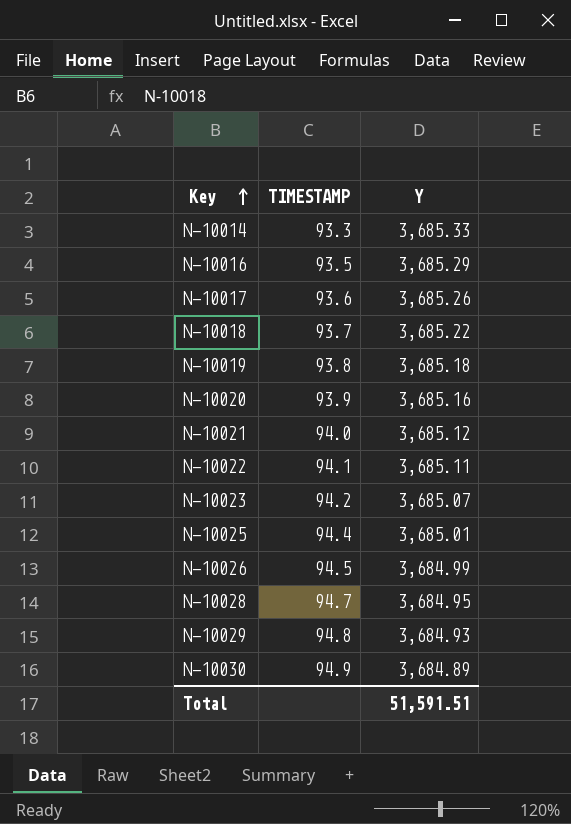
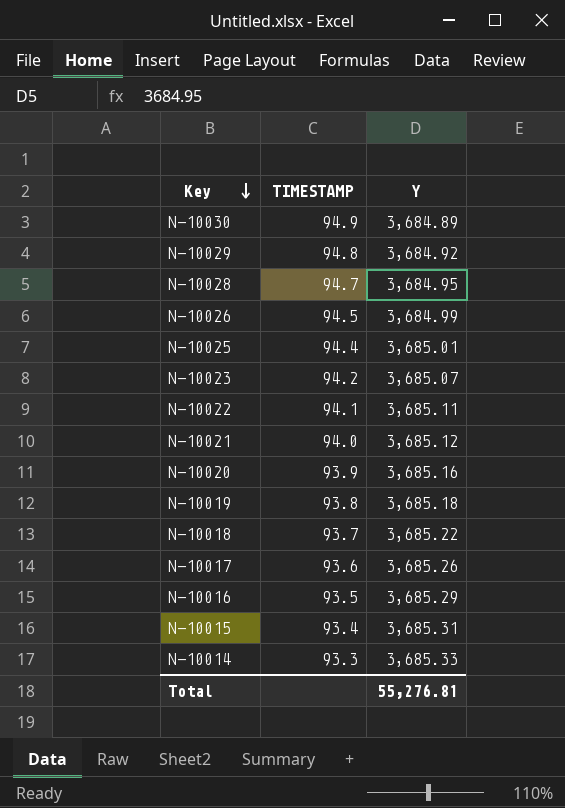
row order: Key ascending -> Key descending
N-10029 | Y: 3,684.93 -> 3,684.92
row N-10015: none -> 93.4 | 3,685.31
Total | Y: 51,591.51 -> 55,276.81

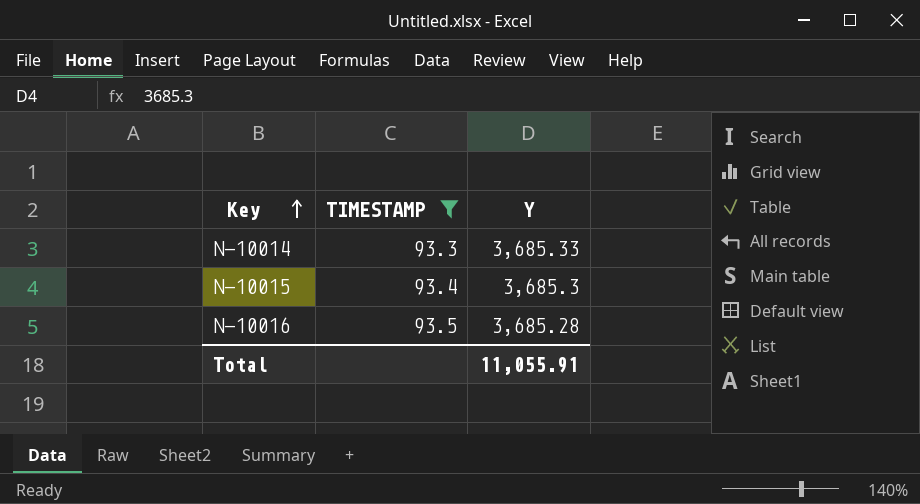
filter: none -> TIMESTAMP <= 93.5
row order: Key descending -> Key ascending
N-10015 | Y: 3,685.31 -> 3,685.3
N-10016 | Y: 3,685.29 -> 3,685.28
Total | Y: 55,276.81 -> 11,055.91

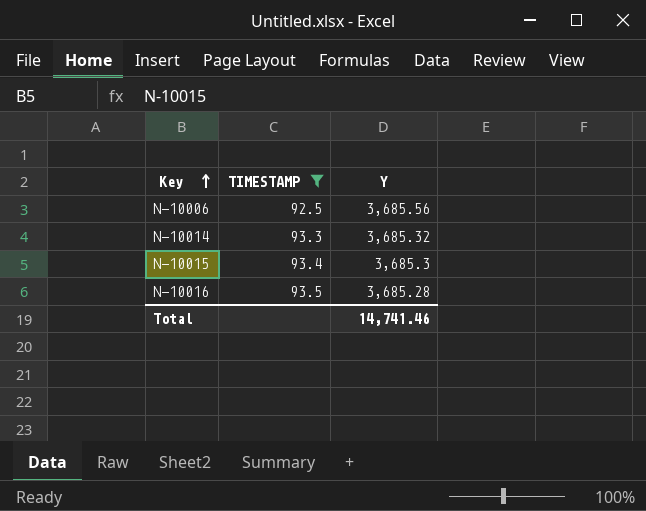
row N-10006: none -> 92.5 | 3,685.56
N-10014 | Y: 3,685.33 -> 3,685.32
Total | Y: 11,055.91 -> 14,741.46

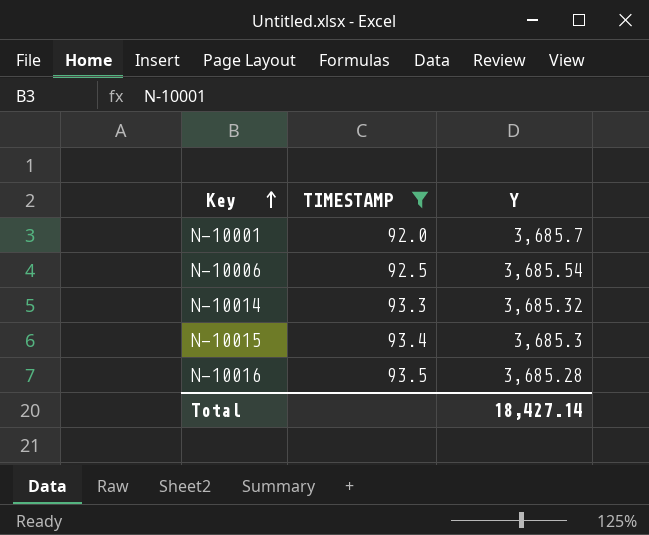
row N-10001: none -> 92.0 | 3,685.7
N-10006 | Y: 3,685.56 -> 3,685.54
Total | Y: 14,741.46 -> 18,427.14

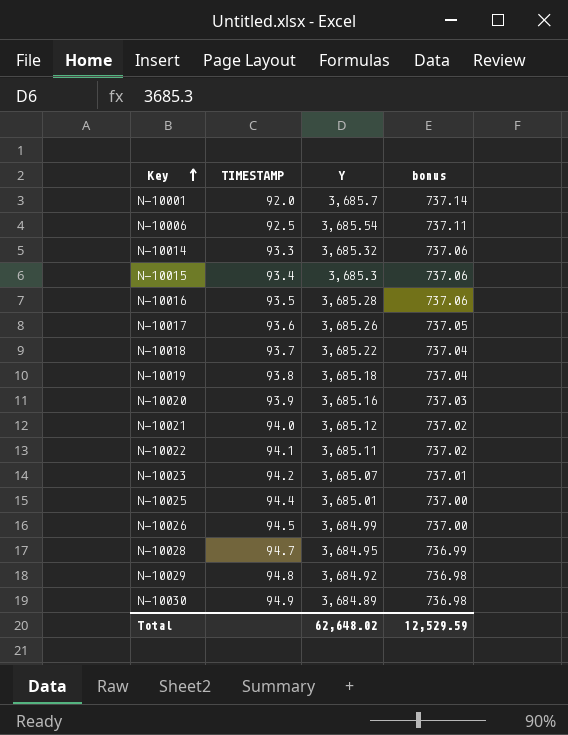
filter: TIMESTAMP <= 93.5 -> none
column bonus | formula: none -> [Y] * 0.2
Total | Y: 18,427.14 -> 62,648.02

